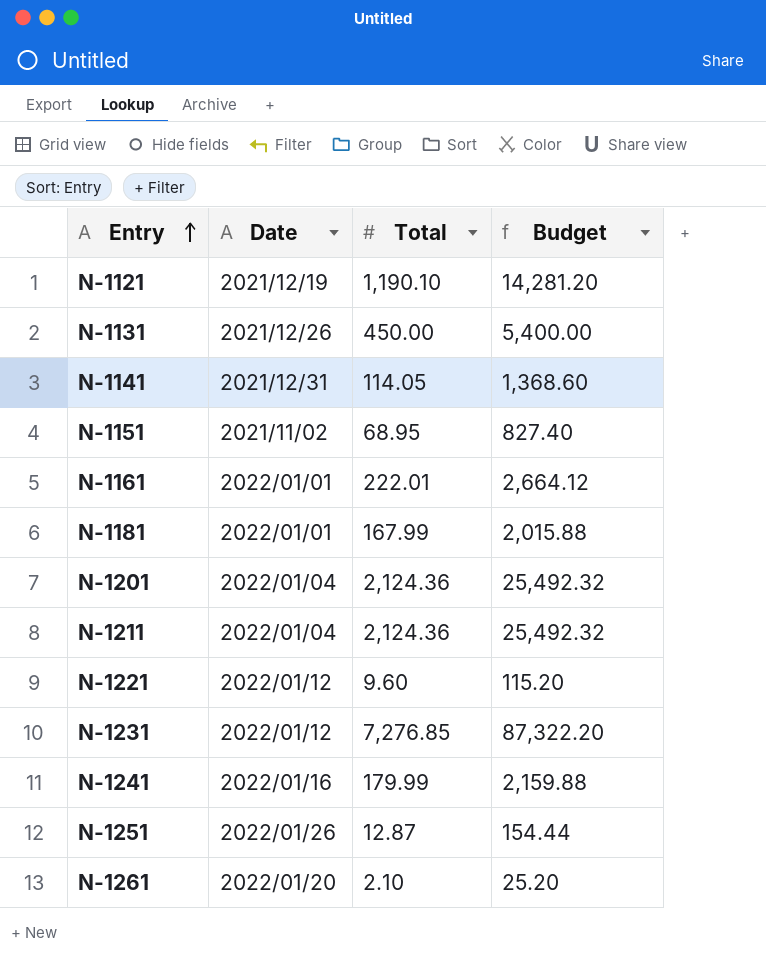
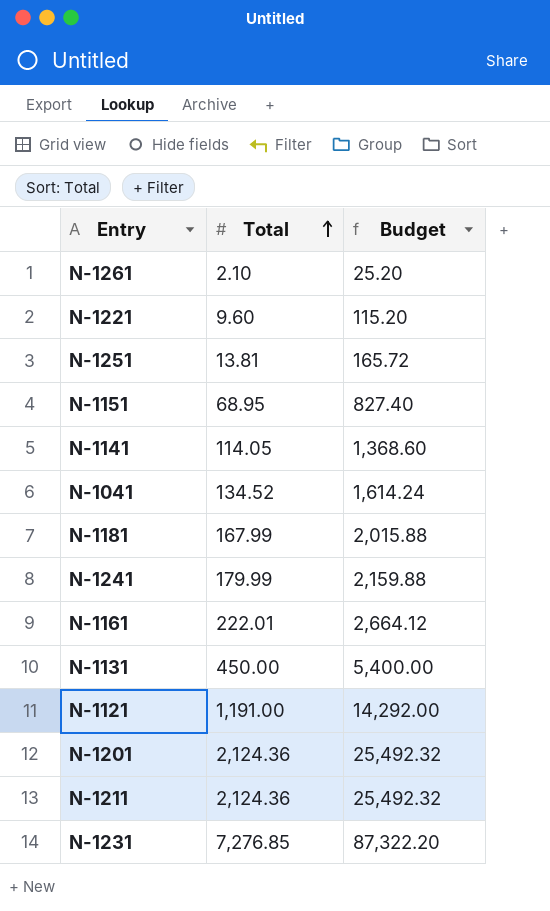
row order: Entry ascending -> Total ascending
column Date | position: 2 -> none
N-1251 | Total: 12.87 -> 13.81
N-1251 | Budget: 154.44 -> 165.72
row N-1041: none -> 134.52 | 1,614.24
N-1121 | Total: 1,190.10 -> 1,191.00
N-1121 | Budget: 14,281.20 -> 14,292.00

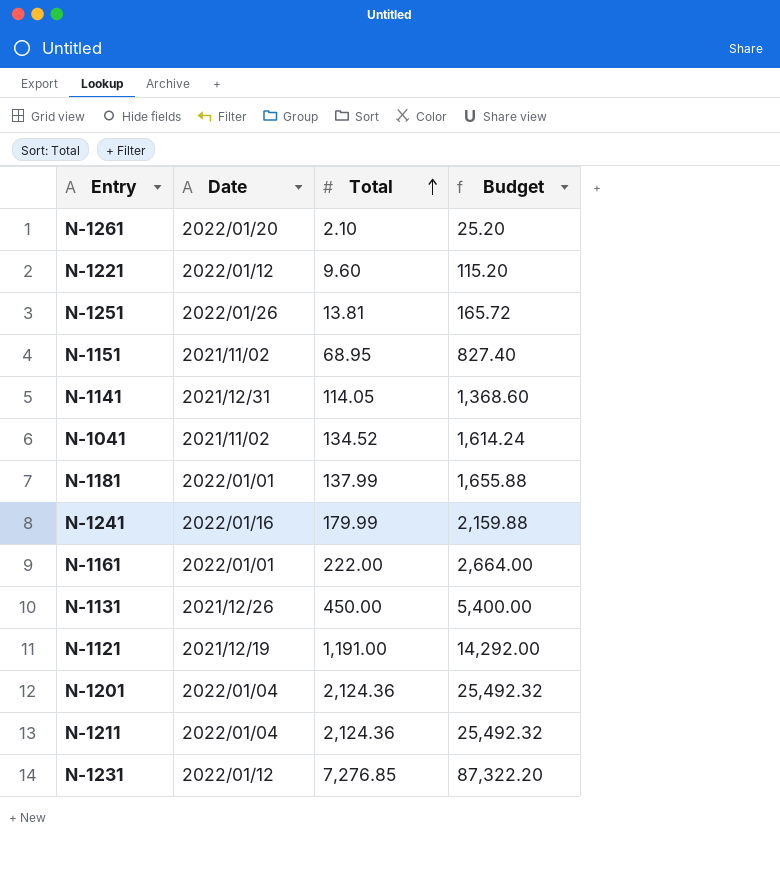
column Date | position: none -> 2
N-1181 | Total: 167.99 -> 137.99
N-1181 | Budget: 2,015.88 -> 1,655.88
N-1161 | Total: 222.01 -> 222.00
N-1161 | Budget: 2,664.12 -> 2,664.00

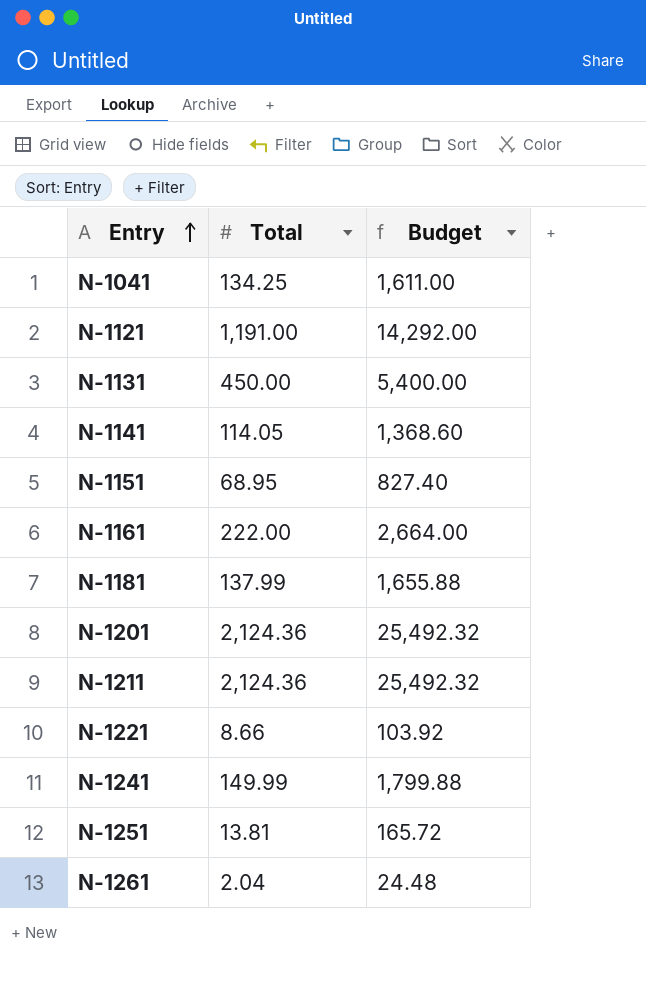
row order: Total ascending -> Entry ascending
column Date | position: 2 -> none
row N-1231: 2022/01/12 | 7,276.85 | 87,322.20 -> none
N-1041 | Total: 134.52 -> 134.25
N-1041 | Budget: 1,614.24 -> 1,611.00
N-1221 | Total: 9.60 -> 8.66
N-1221 | Budget: 115.20 -> 103.92
N-1241 | Total: 179.99 -> 149.99
N-1241 | Budget: 2,159.88 -> 1,799.88
N-1261 | Total: 2.10 -> 2.04
N-1261 | Budget: 25.20 -> 24.48

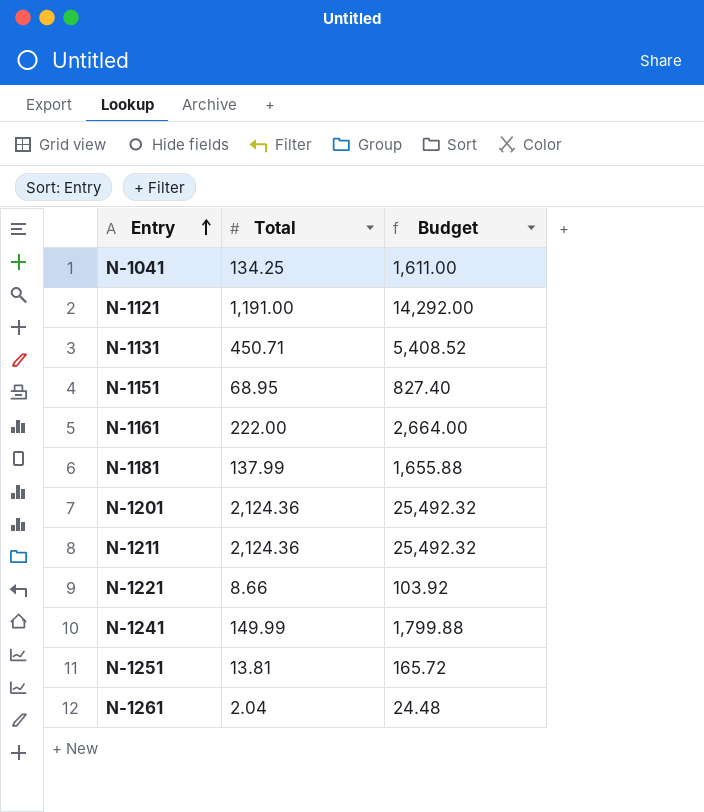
row N-1141: 114.05 | 1,368.60 -> none
N-1131 | Total: 450.00 -> 450.71
N-1131 | Budget: 5,400.00 -> 5,408.52

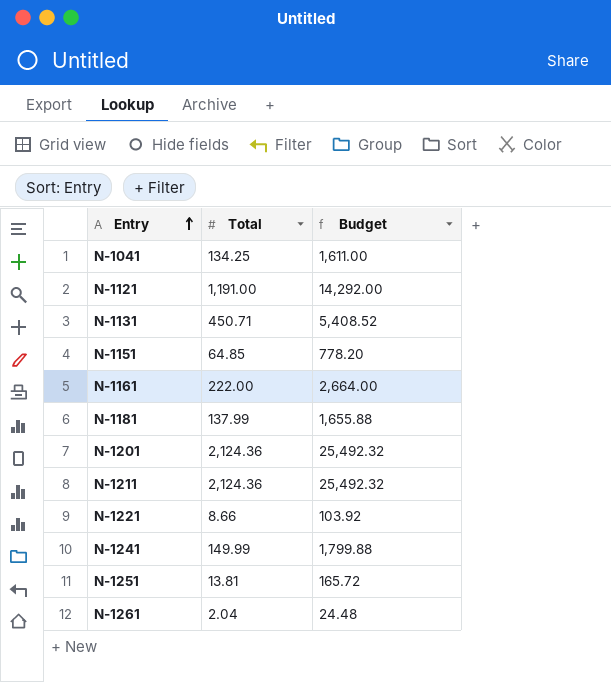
N-1151 | Total: 68.95 -> 64.85
N-1151 | Budget: 827.40 -> 778.20

